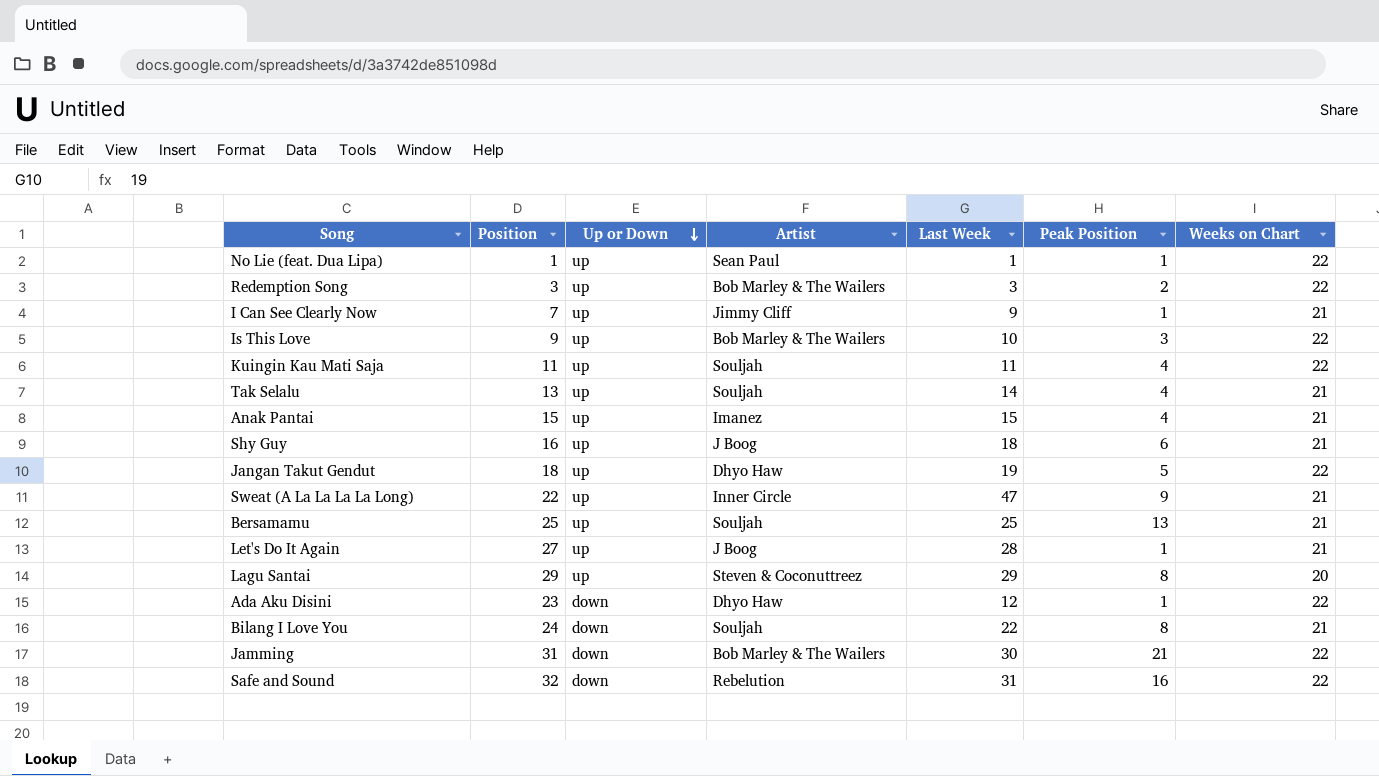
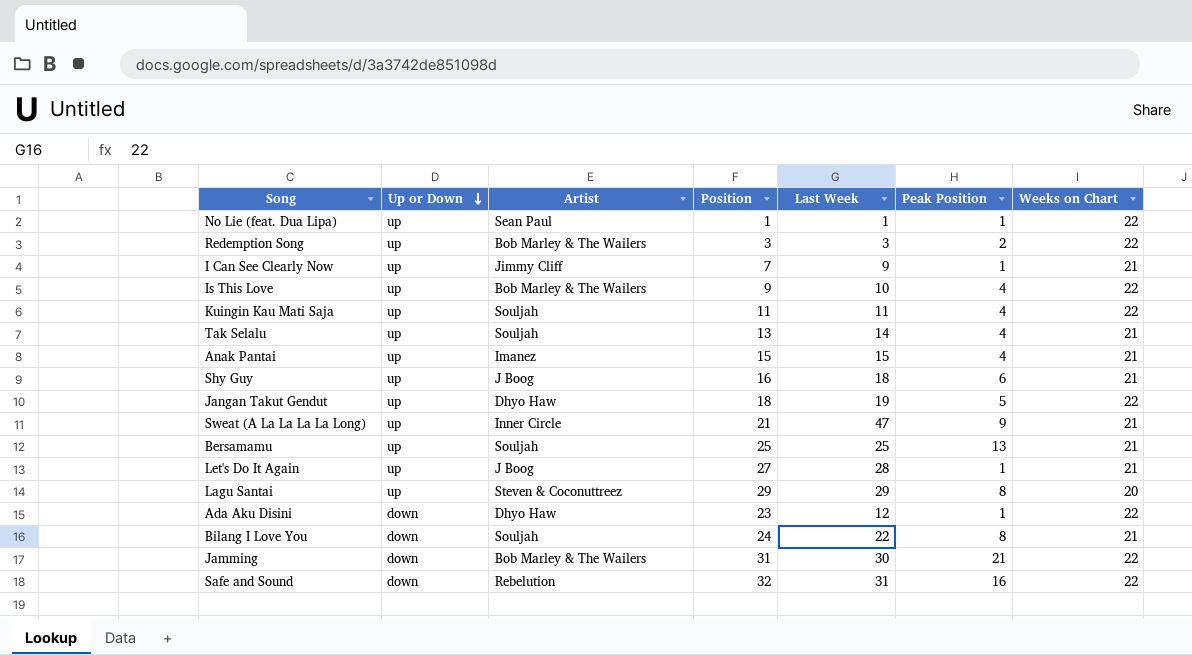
column Position | position: 2 -> 4
Is This Love | Peak Position: 3 -> 4
Sweat (A La La La La Long) | Position: 22 -> 21

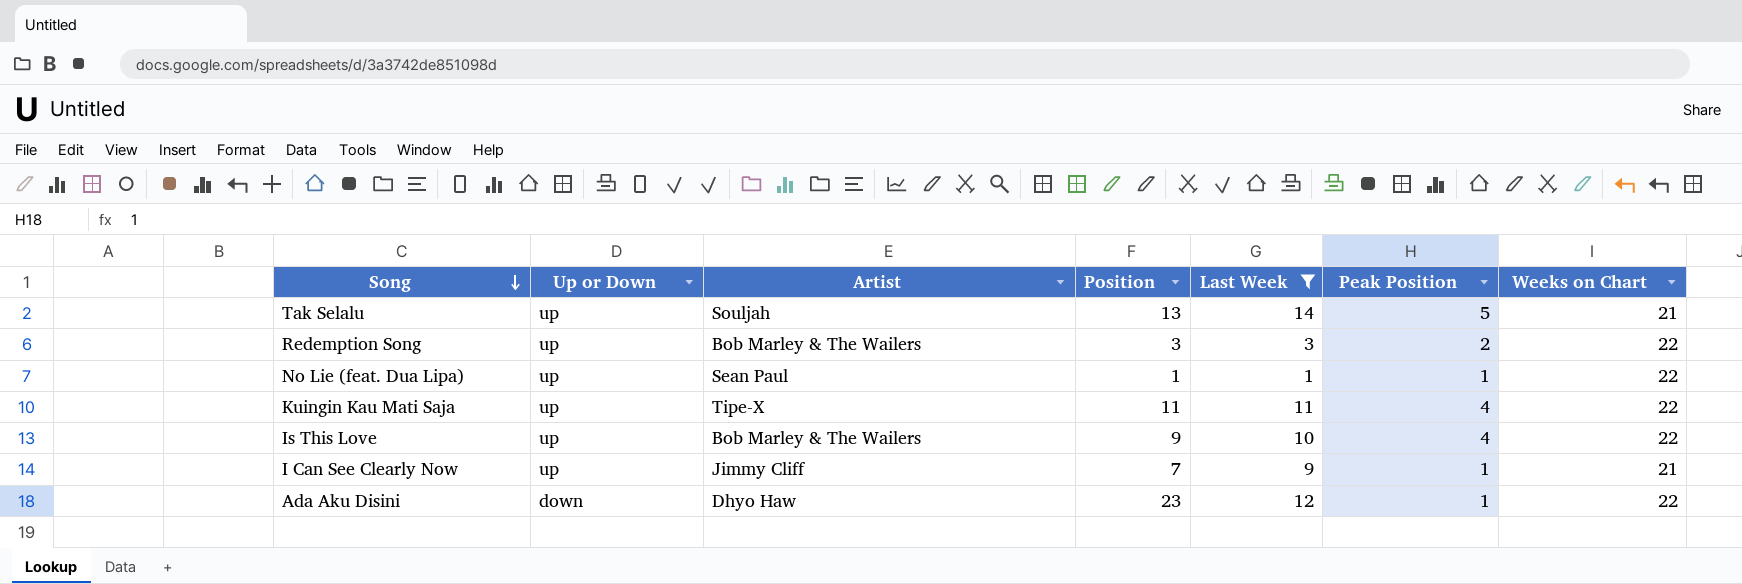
filter: none -> Last Week <= 14
row order: Up or Down descending -> Song descending
Tak Selalu | Peak Position: 4 -> 5
Kuingin Kau Mati Saja | Artist: Souljah -> Tipe-X

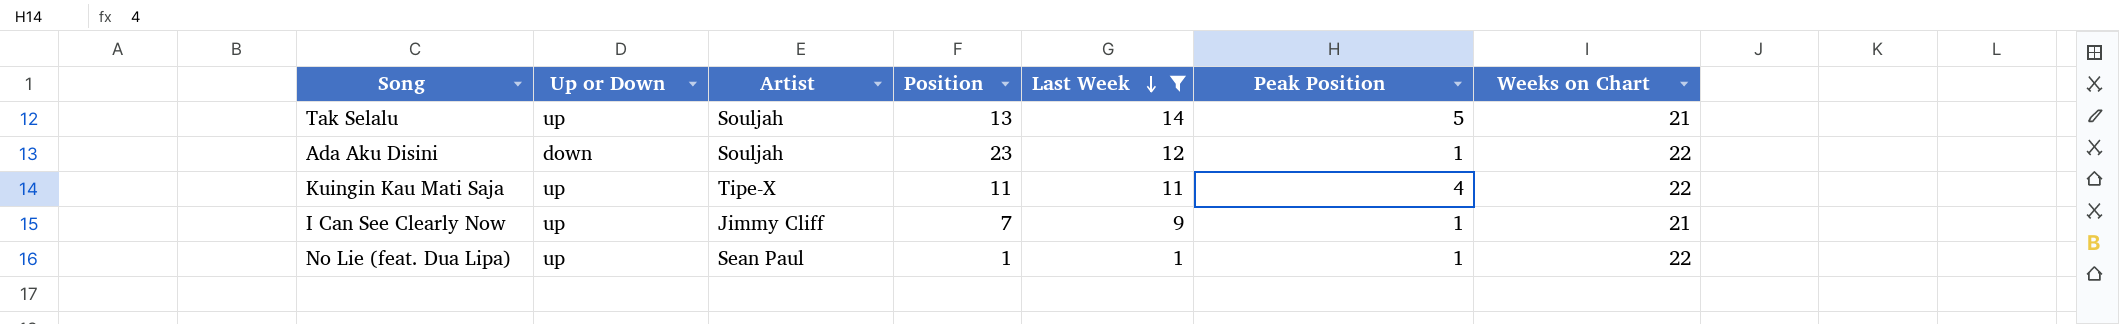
row order: Song descending -> Last Week descending
row Redemption Song: up | Bob Marley & The Wailers | 3 | 3 | 2 | 22 -> none
row Is This Love: up | Bob Marley & The Wailers | 9 | 10 | 4 | 22 -> none
Ada Aku Disini | Artist: Dhyo Haw -> Souljah

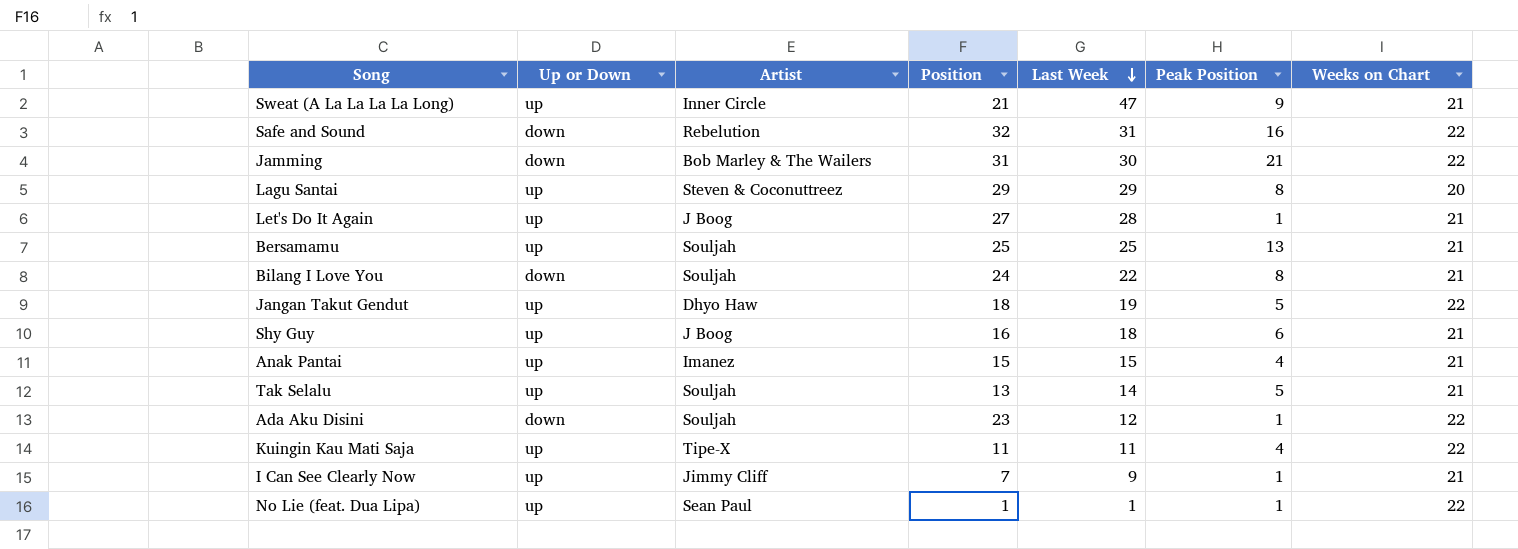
filter: Last Week <= 14 -> none

